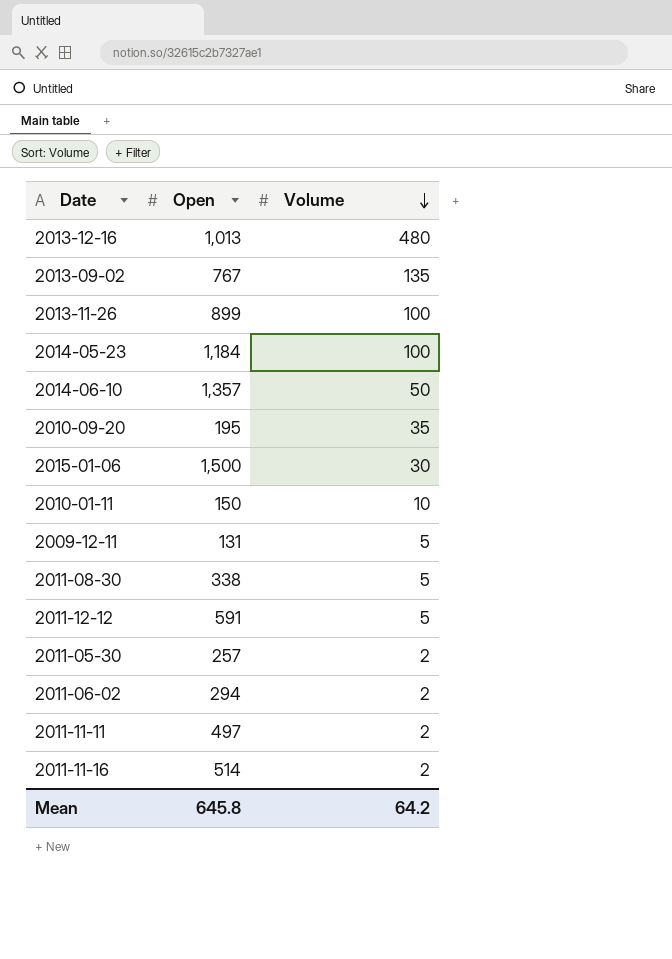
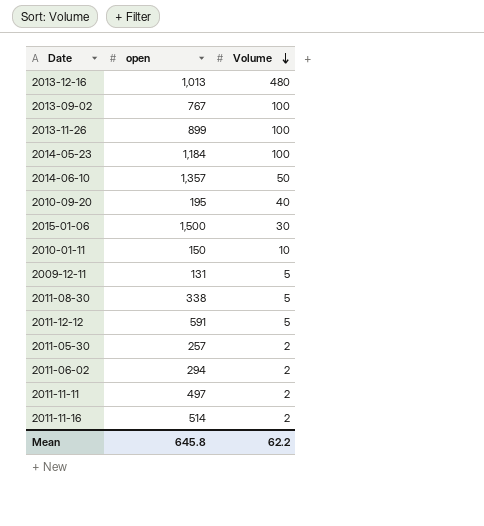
column name: Open -> open
2013-09-02 | Volume: 135 -> 100
2010-09-20 | Volume: 35 -> 40
Mean | Volume: 64.2 -> 62.2

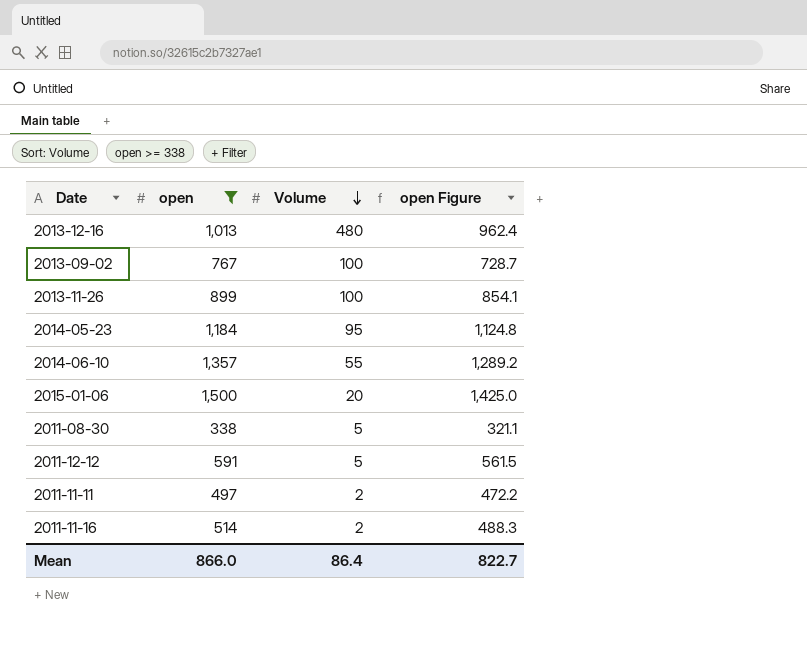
filter: none -> open >= 338
column open Figure | formula: none -> [open] * 0.95
2014-05-23 | Volume: 100 -> 95
2014-06-10 | Volume: 50 -> 55
2015-01-06 | Volume: 30 -> 20
Mean | open: 645.8 -> 866.0
Mean | Volume: 62.2 -> 86.4

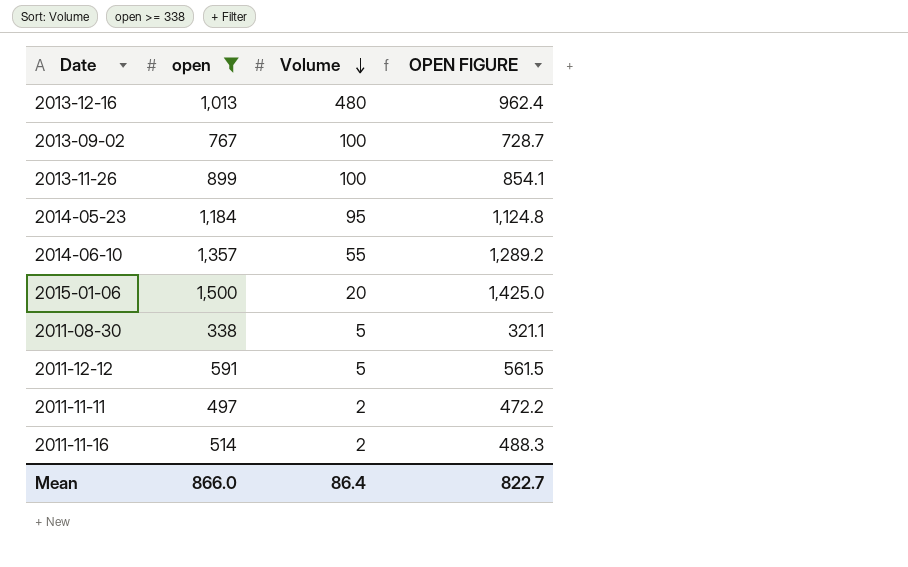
column name: open Figure -> OPEN FIGURE

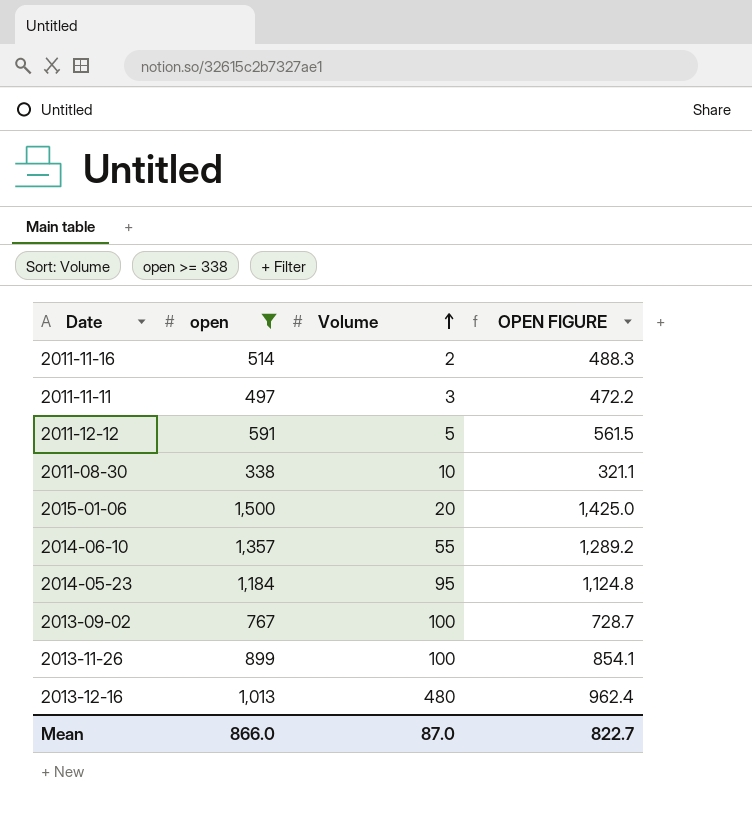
row order: Volume descending -> Volume ascending
2011-11-11 | Volume: 2 -> 3
2011-08-30 | Volume: 5 -> 10
Mean | Volume: 86.4 -> 87.0

